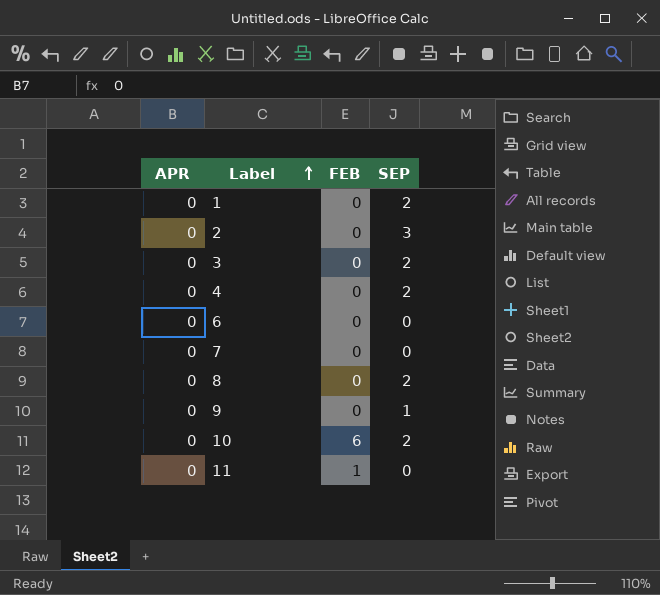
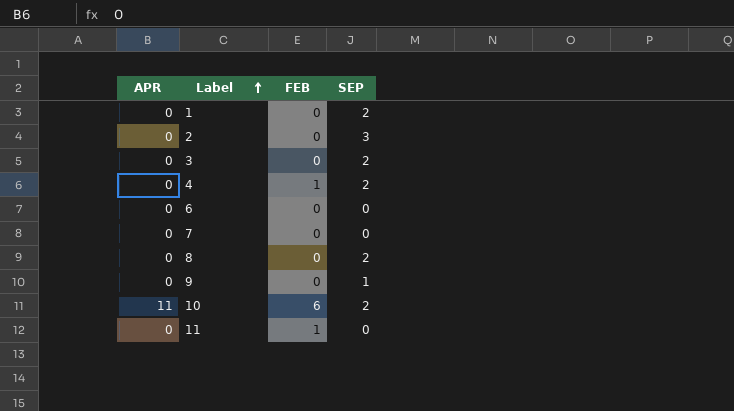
4 | FEB: 0 -> 1
10 | APR: 0 -> 11

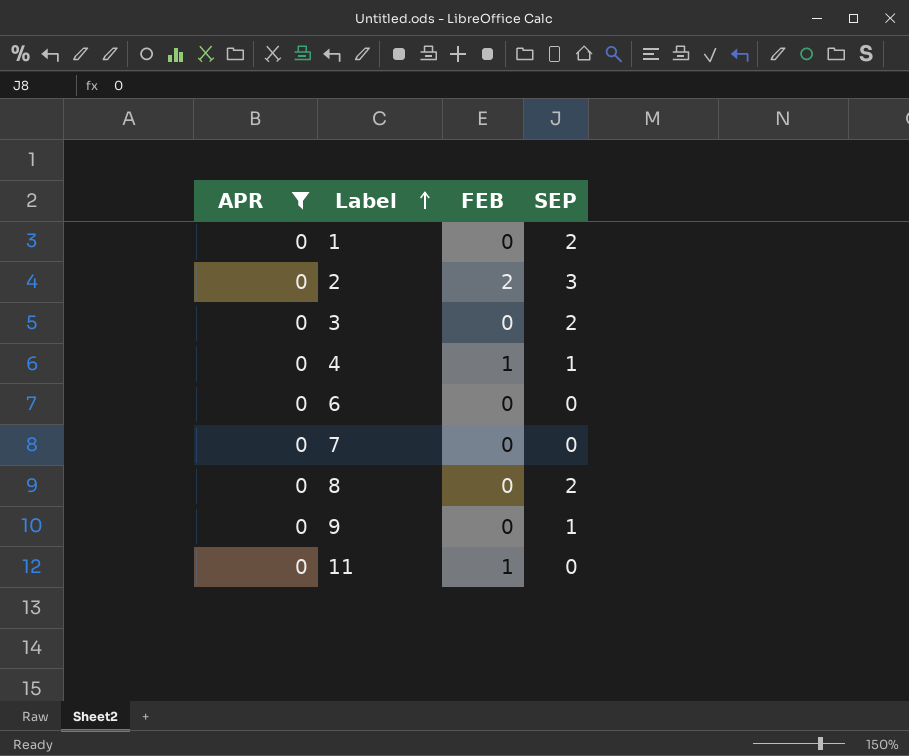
filter: none -> APR = 0
2 | FEB: 0 -> 2
4 | SEP: 2 -> 1

